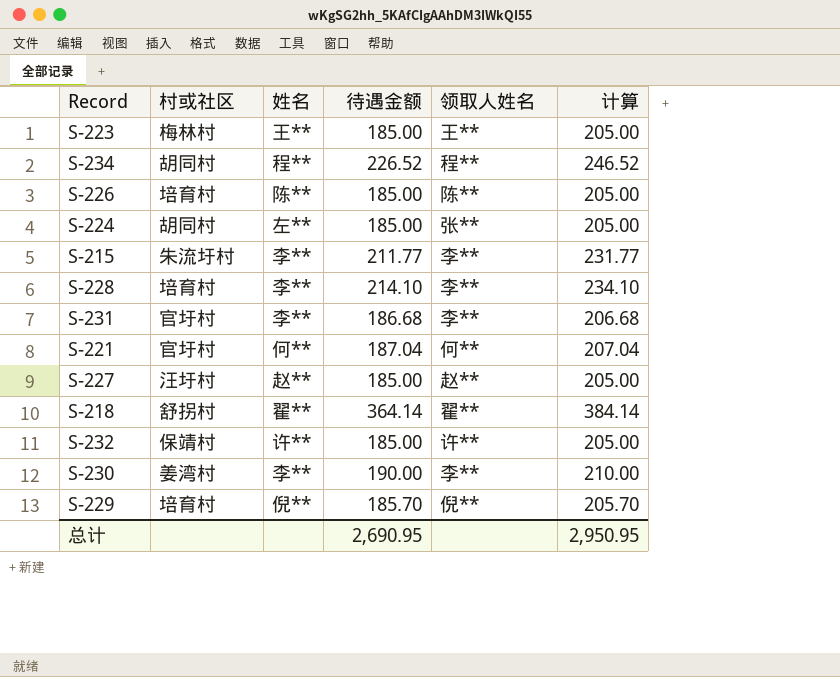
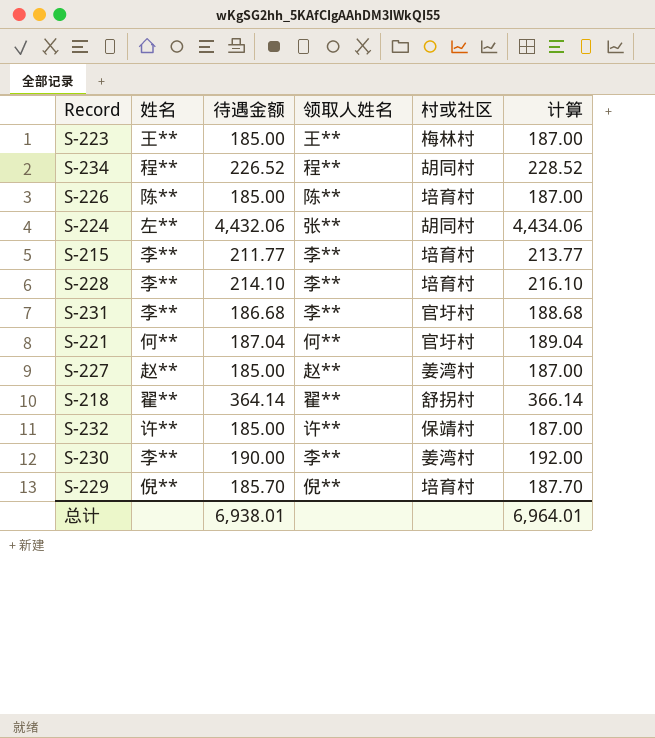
column 村或社区 | position: 2 -> 5
column 计算 | formula: [待遇金额] + 20 -> [待遇金额] + 2
S-224 | 待遇金额: 185.00 -> 4,432.06
S-215 | 村或社区: 朱流圩村 -> 培育村
S-227 | 村或社区: 汪圩村 -> 姜湾村
总计 | 待遇金额: 2,690.95 -> 6,938.01
总计 | 计算: 2,950.95 -> 6,964.01

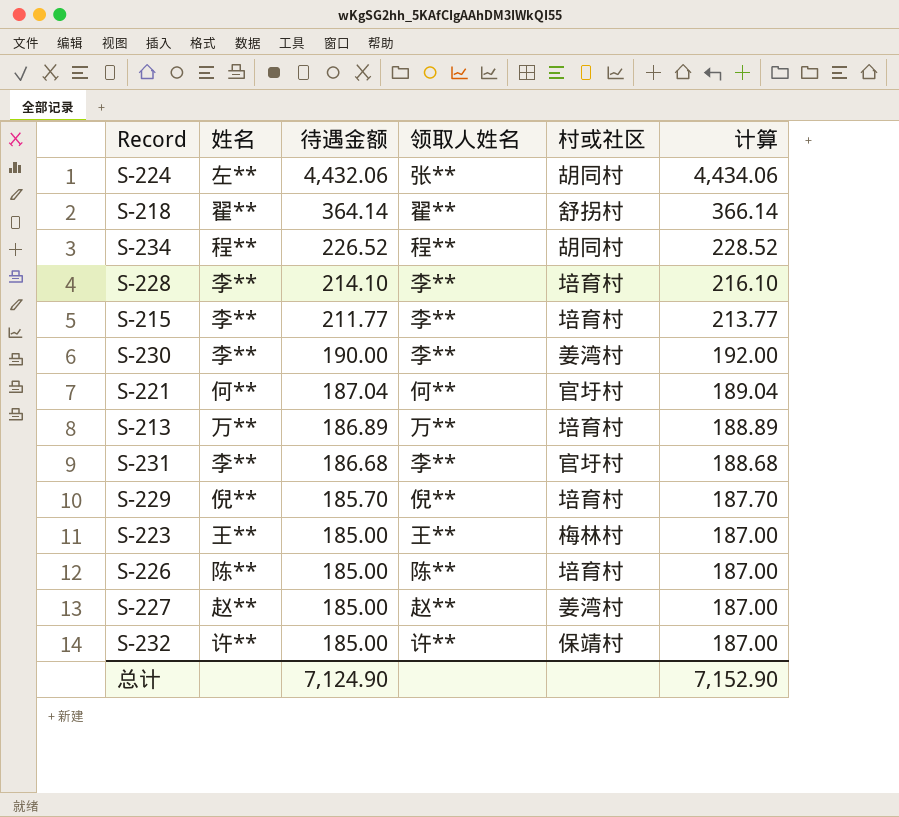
row order: none -> 待遇金额 descending
row S-213: none -> 万** | 186.89 | 万** | 培育村 | 188.89
总计 | 待遇金额: 6,938.01 -> 7,124.90
总计 | 计算: 6,964.01 -> 7,152.90

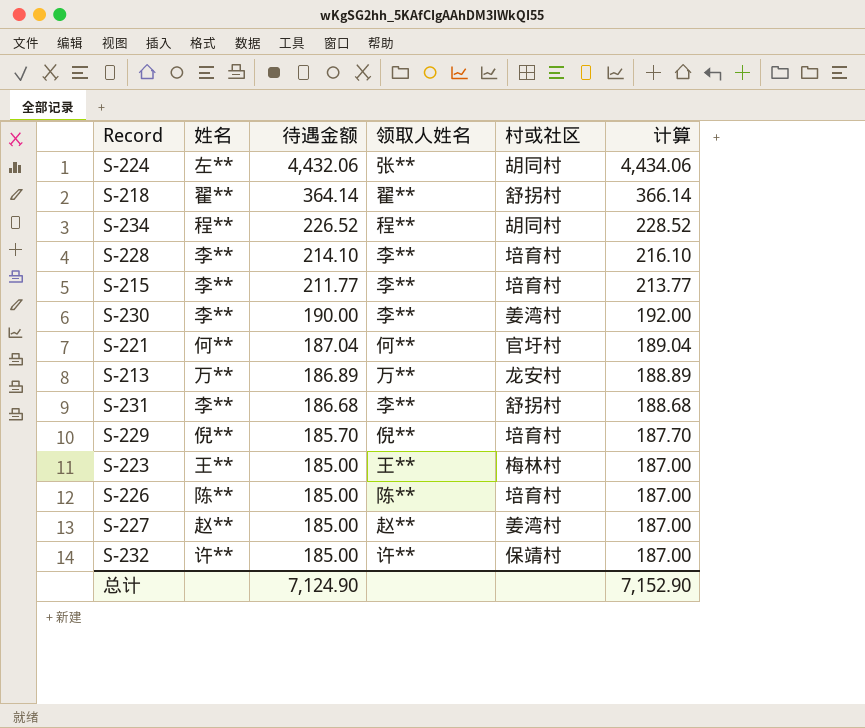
S-213 | 村或社区: 培育村 -> 龙安村
S-231 | 村或社区: 官圩村 -> 舒拐村

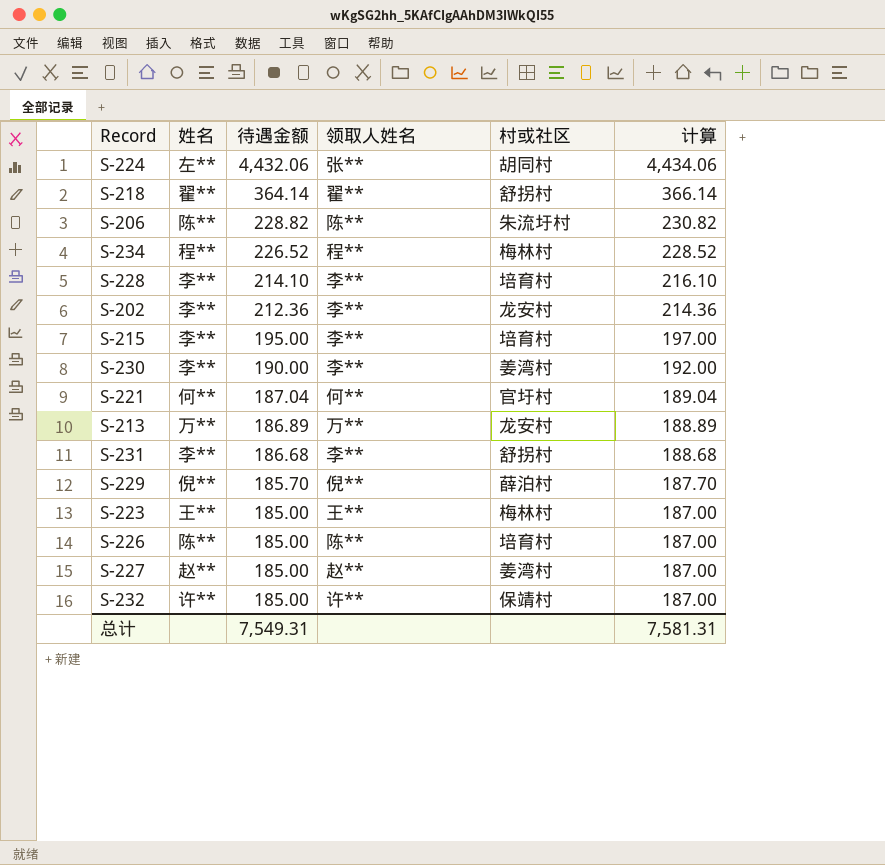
row S-206: none -> 陈** | 228.82 | 陈** | 朱流圩村 | 230.82
S-234 | 村或社区: 胡同村 -> 梅林村
row S-202: none -> 李** | 212.36 | 李** | 龙安村 | 214.36
S-215 | 待遇金额: 211.77 -> 195.00
S-215 | 计算: 213.77 -> 197.00
S-229 | 村或社区: 培育村 -> 薛泊村
总计 | 待遇金额: 7,124.90 -> 7,549.31
总计 | 计算: 7,152.90 -> 7,581.31

